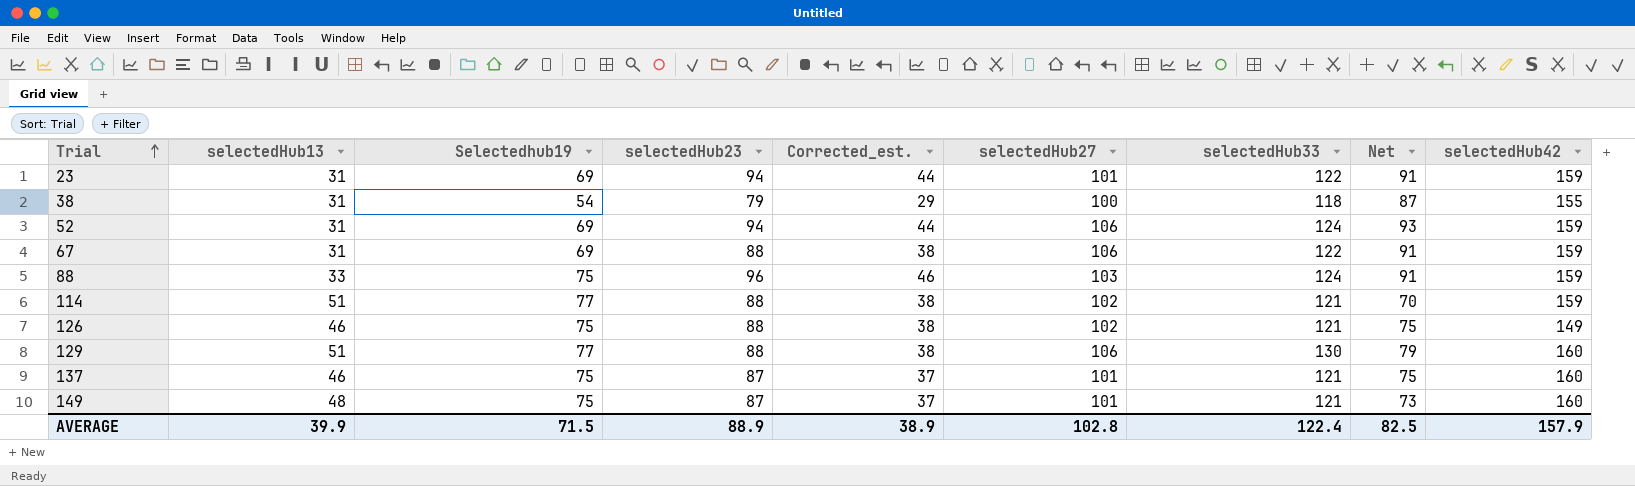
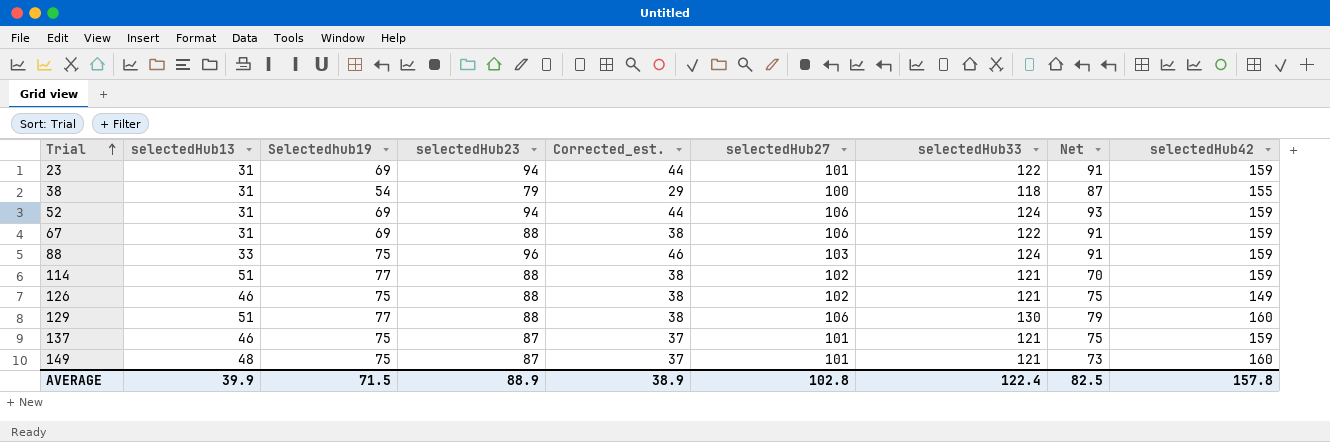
137 | selectedHub42: 160 -> 159
AVERAGE | selectedHub42: 157.9 -> 157.8

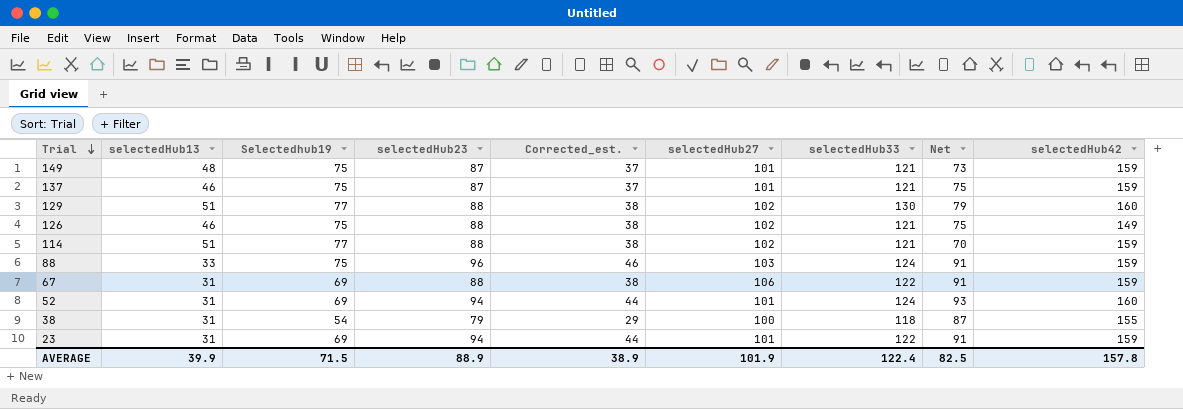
row order: Trial ascending -> Trial descending
149 | selectedHub42: 160 -> 159
129 | selectedHub27: 106 -> 102
52 | selectedHub27: 106 -> 101
52 | selectedHub42: 159 -> 160
AVERAGE | selectedHub27: 102.8 -> 101.9

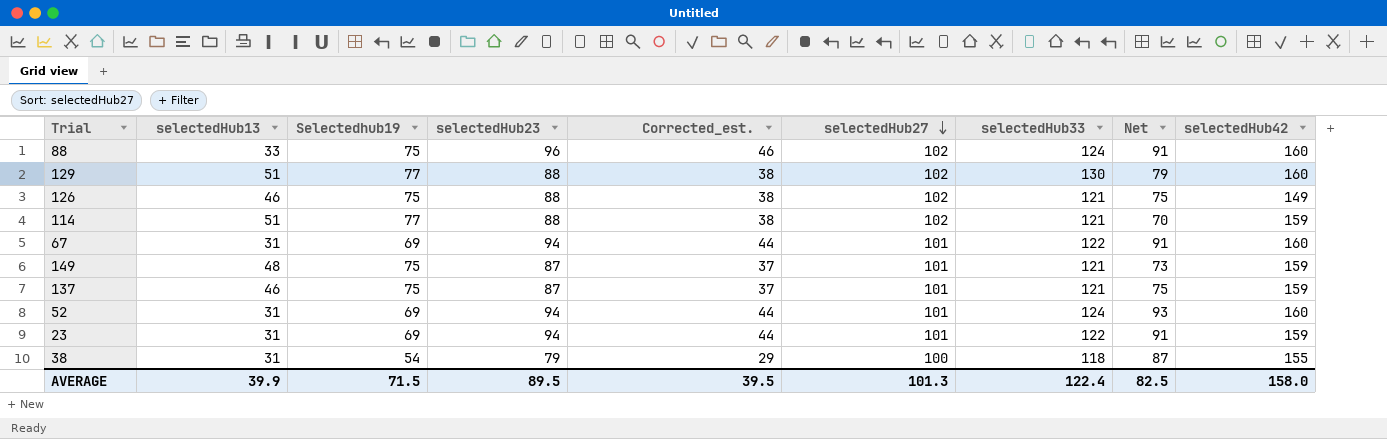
row order: Trial descending -> selectedHub27 descending
88 | selectedHub27: 103 -> 102
88 | selectedHub42: 159 -> 160
67 | selectedHub23: 88 -> 94
67 | Corrected_est.: 38 -> 44
67 | selectedHub27: 106 -> 101
67 | selectedHub42: 159 -> 160
AVERAGE | selectedHub23: 88.9 -> 89.5
AVERAGE | Corrected_est.: 38.9 -> 39.5
AVERAGE | selectedHub27: 101.9 -> 101.3
AVERAGE | selectedHub42: 157.8 -> 158.0

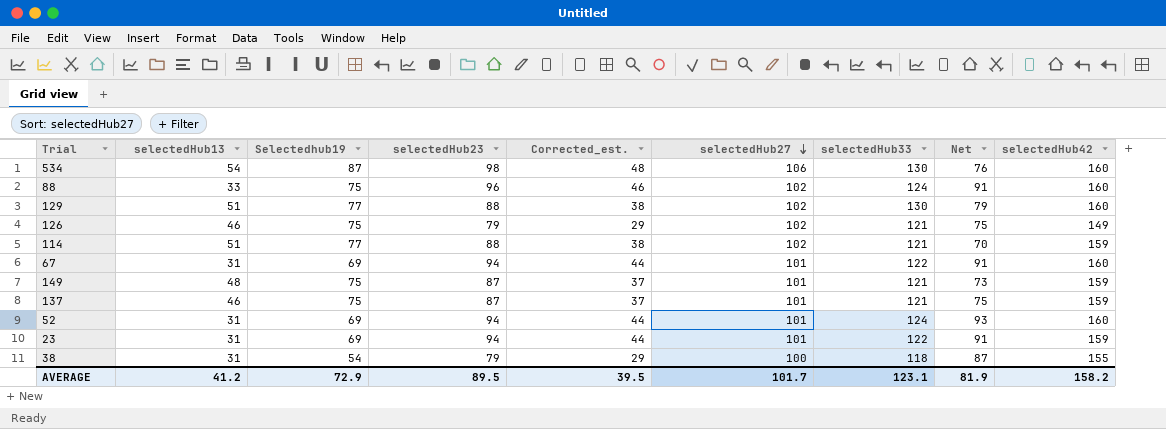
row 534: none -> 54 | 87 | 98 | 48 | 106 | 130 | 76 | 160
126 | selectedHub23: 88 -> 79
126 | Corrected_est.: 38 -> 29
AVERAGE | selectedHub13: 39.9 -> 41.2
AVERAGE | Selectedhub19: 71.5 -> 72.9
AVERAGE | selectedHub27: 101.3 -> 101.7
AVERAGE | selectedHub33: 122.4 -> 123.1
AVERAGE | Net: 82.5 -> 81.9
AVERAGE | selectedHub42: 158.0 -> 158.2

